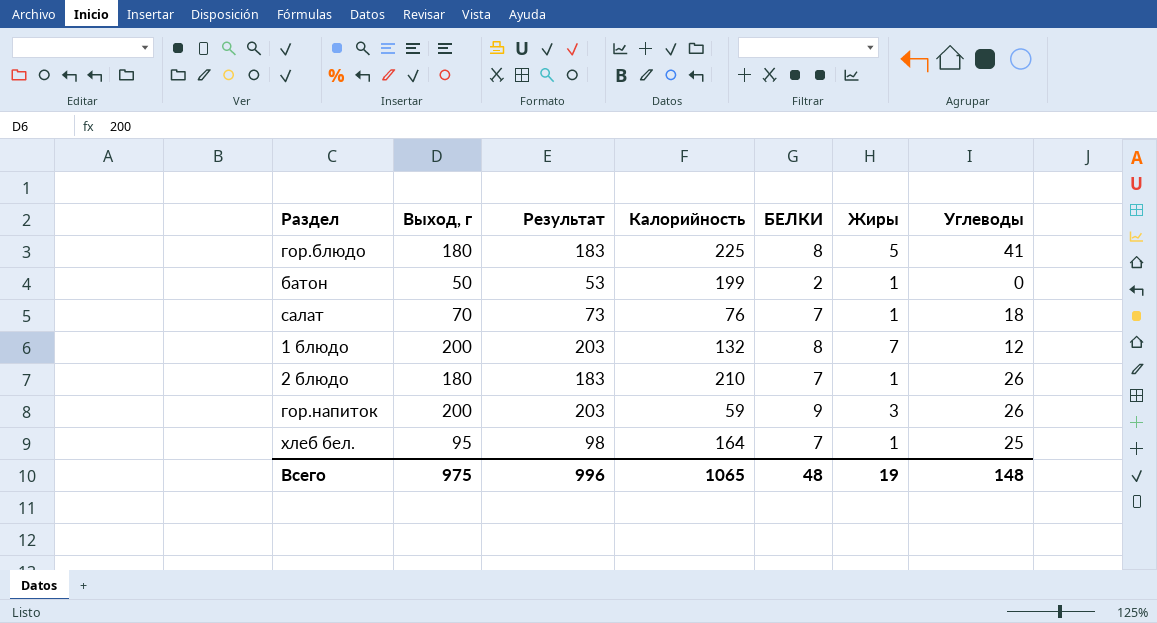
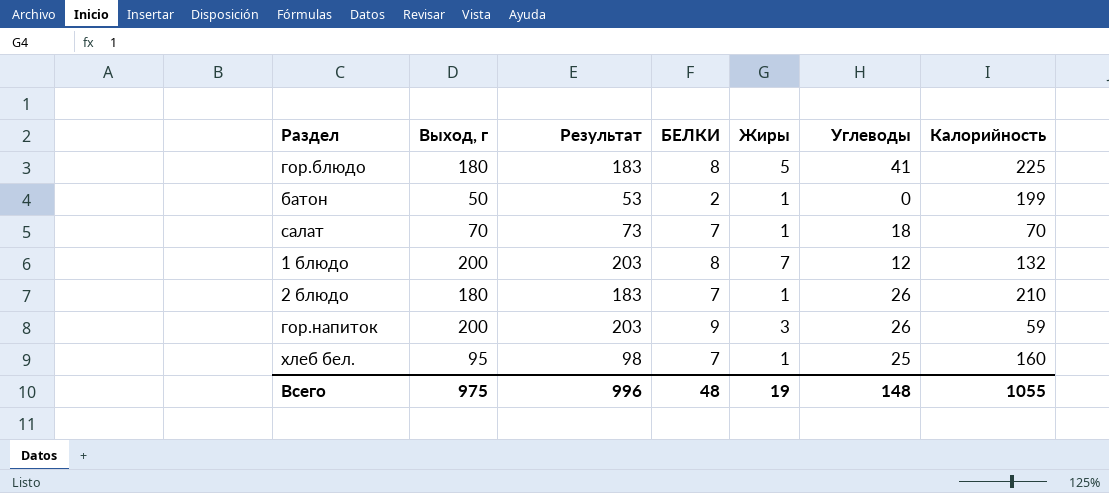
column Калорийность | position: 4 -> 7
салат | Калорийность: 76 -> 70
хлеб бел. | Калорийность: 164 -> 160
Всего | Калорийность: 1065 -> 1055

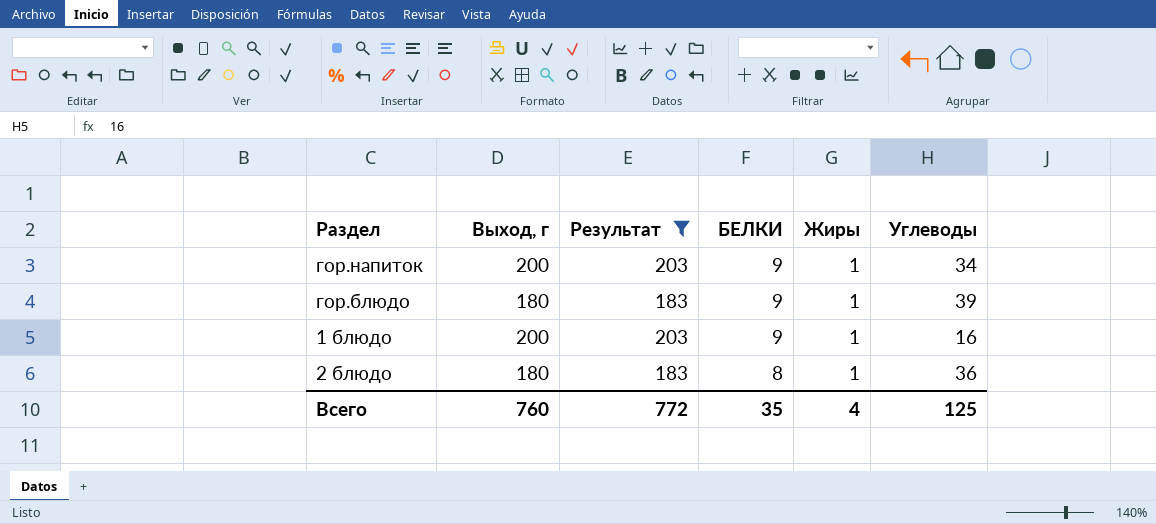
filter: none -> Результат >= 183
row order: none -> БЕЛКИ descending
column Калорийность | position: 7 -> none
гор.напиток | Жиры: 3 -> 1
гор.напиток | Углеводы: 26 -> 34
гор.блюдо | БЕЛКИ: 8 -> 9
гор.блюдо | Жиры: 5 -> 1
гор.блюдо | Углеводы: 41 -> 39
1 блюдо | БЕЛКИ: 8 -> 9
1 блюдо | Жиры: 7 -> 1
1 блюдо | Углеводы: 12 -> 16
2 блюдо | БЕЛКИ: 7 -> 8
2 блюдо | Углеводы: 26 -> 36
Всего | Выход, г: 975 -> 760
Всего | Результат: 996 -> 772
Всего | БЕЛКИ: 48 -> 35
Всего | Жиры: 19 -> 4
Всего | Углеводы: 148 -> 125

